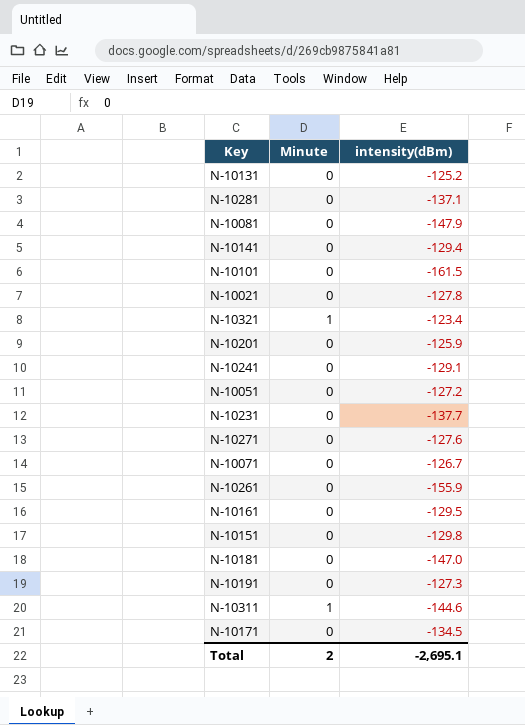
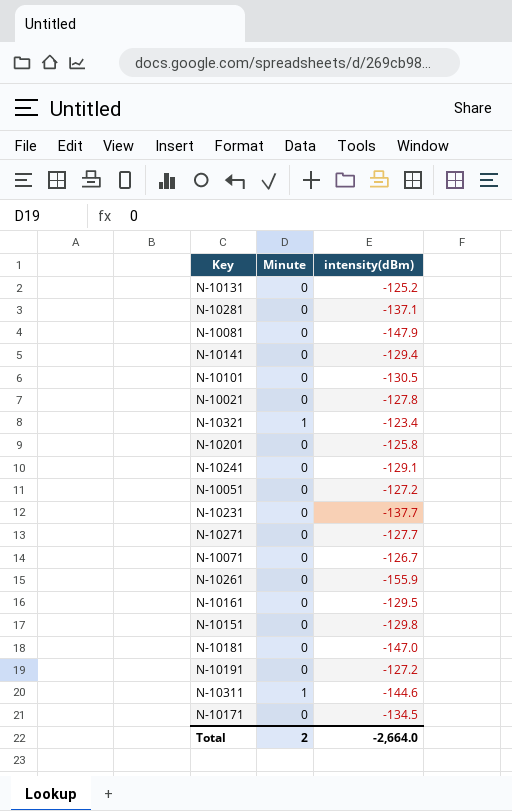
N-10101 | intensity(dBm): -161.5 -> -130.5
N-10201 | intensity(dBm): -125.9 -> -125.8
N-10271 | intensity(dBm): -127.6 -> -127.7
N-10191 | intensity(dBm): -127.3 -> -127.2
Total | intensity(dBm): -2,695.1 -> -2,664.0

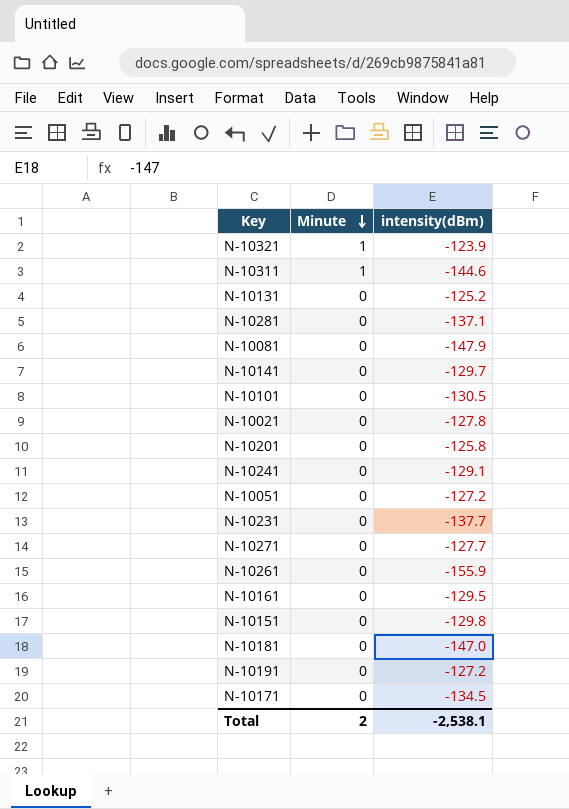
row order: none -> Minute descending
row N-10071: 0 | -126.7 -> none
N-10321 | intensity(dBm): -123.4 -> -123.9
N-10141 | intensity(dBm): -129.4 -> -129.7
Total | intensity(dBm): -2,664.0 -> -2,538.1

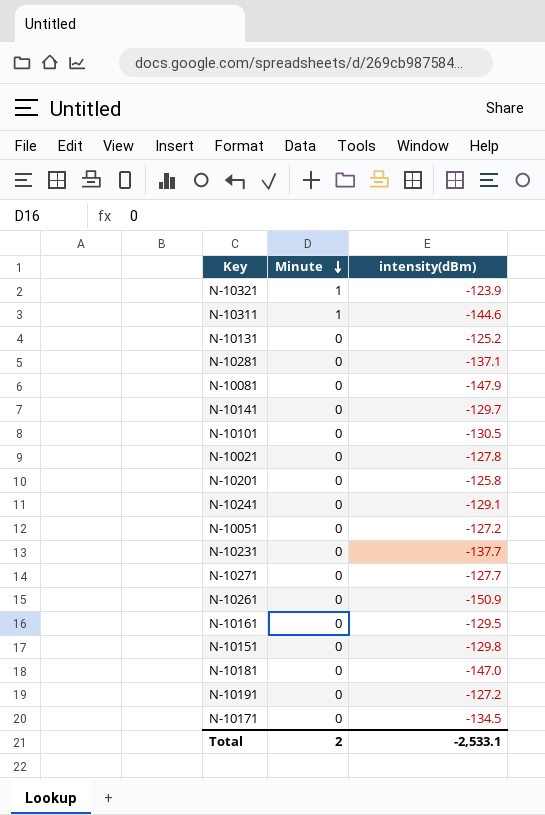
N-10261 | intensity(dBm): -155.9 -> -150.9
Total | intensity(dBm): -2,538.1 -> -2,533.1

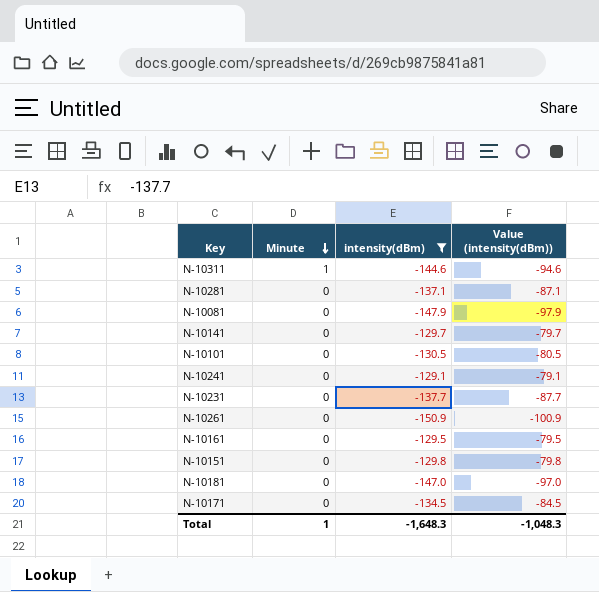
filter: none -> intensity(dBm) <= -129.1
column Value (intensity(dBm)) | formula: none -> [intensity(dBm)] + 50
Total | Minute: 2 -> 1
Total | intensity(dBm): -2,533.1 -> -1,648.3

